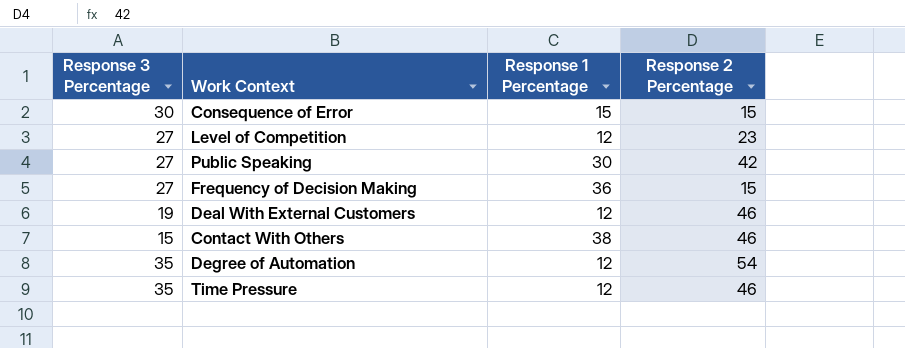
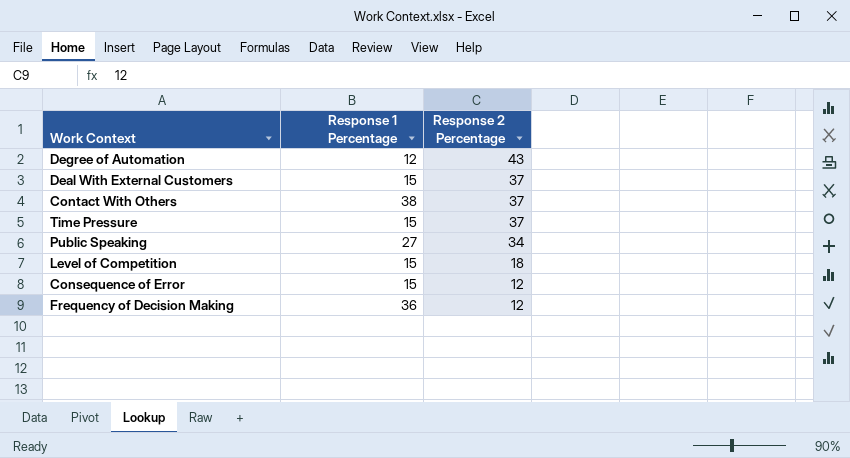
row order: none -> Response 2 Percentage descending
column Response 3 Percentage | position: 1 -> none
Degree of Automation | Response 2 Percentage: 54 -> 43
Deal With External Customers | Response 1 Percentage: 12 -> 15
Deal With External Customers | Response 2 Percentage: 46 -> 37
Contact With Others | Response 2 Percentage: 46 -> 37
Time Pressure | Response 1 Percentage: 12 -> 15
Time Pressure | Response 2 Percentage: 46 -> 37
Public Speaking | Response 1 Percentage: 30 -> 27
Public Speaking | Response 2 Percentage: 42 -> 34
Level of Competition | Response 1 Percentage: 12 -> 15
Level of Competition | Response 2 Percentage: 23 -> 18
Consequence of Error | Response 2 Percentage: 15 -> 12
Frequency of Decision Making | Response 2 Percentage: 15 -> 12

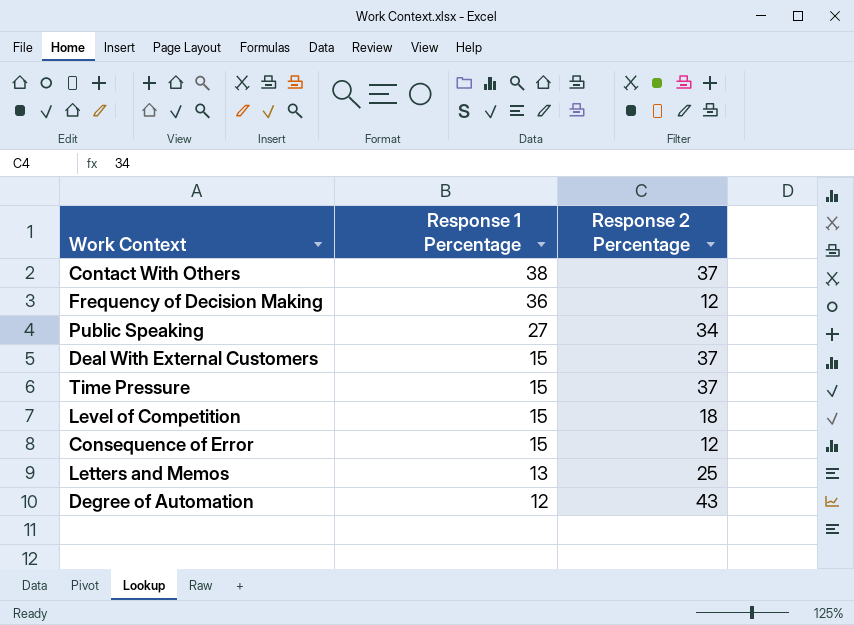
row order: Response 2 Percentage descending -> Response 1 Percentage descending
row Letters and Memos: none -> 13 | 25

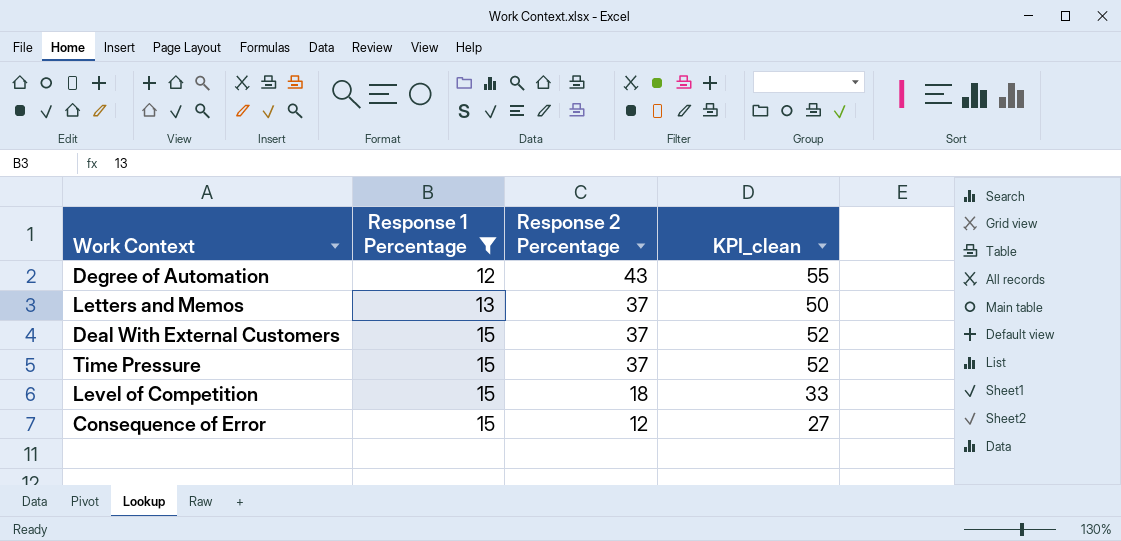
filter: none -> Response 1 Percentage <= 15
row order: Response 1 Percentage descending -> Response 1 Percentage ascending
column KPI_clean | formula: none -> [Response 1 Percentage] + [Response 2 Percentage]
Letters and Memos | Response 2 Percentage: 25 -> 37

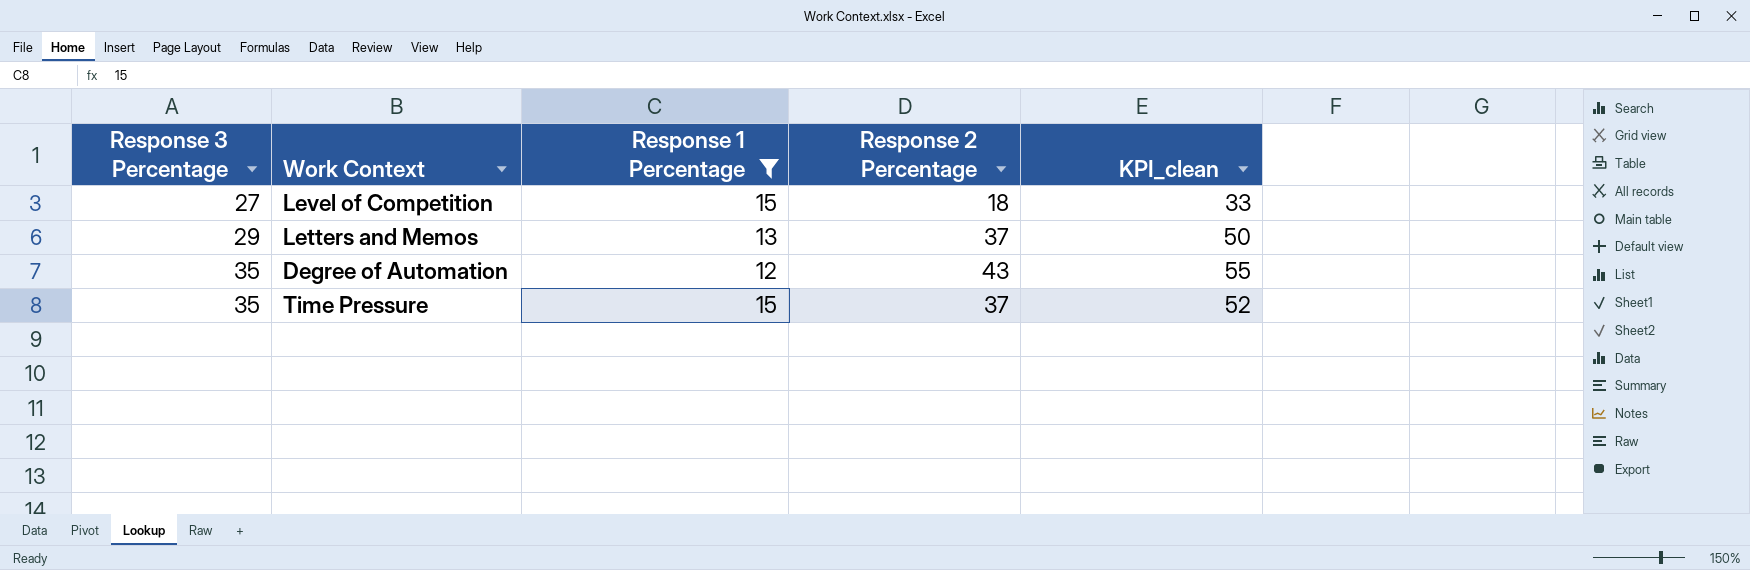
row order: Response 1 Percentage ascending -> Response 3 Percentage ascending
column Response 3 Percentage | position: none -> 1
row Deal With External Customers: 15 | 37 | 52 -> none
row Consequence of Error: 15 | 12 | 27 -> none

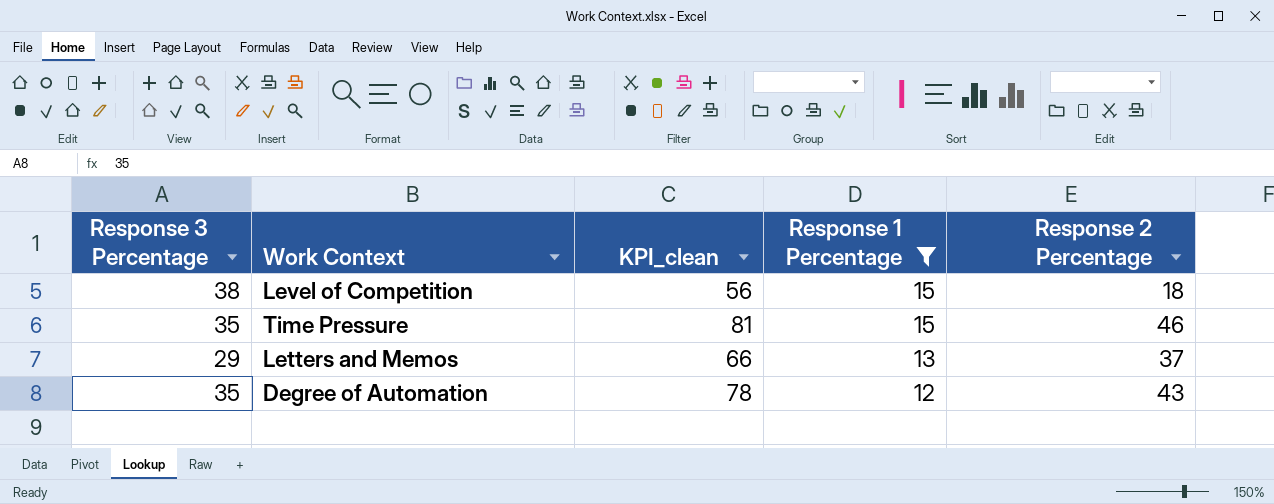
row order: Response 3 Percentage ascending -> Response 1 Percentage descending
column KPI_clean | formula: [Response 1 Percentage] + [Response 2 Percentage] -> [Response 3 Percentage] + [Response 2 Percentage]
column KPI_clean | position: 5 -> 3
Level of Competition | Response 3 Percentage: 27 -> 38
Time Pressure | Response 2 Percentage: 37 -> 46

